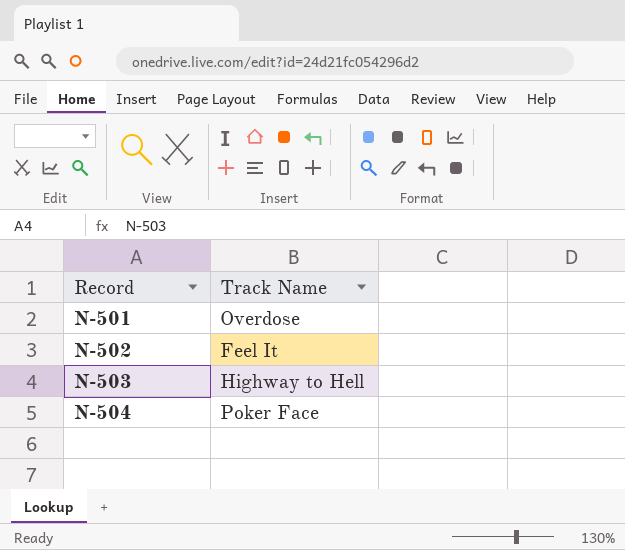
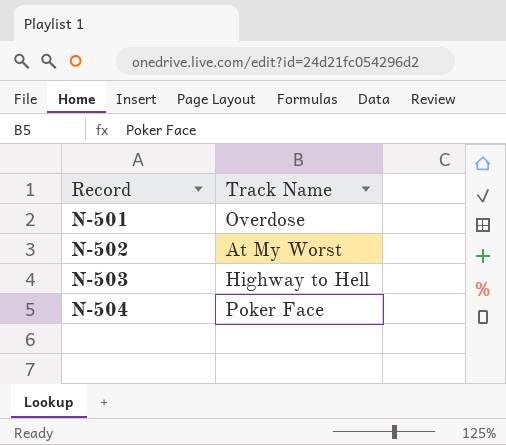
N-502 | Track Name: Feel It -> At My Worst

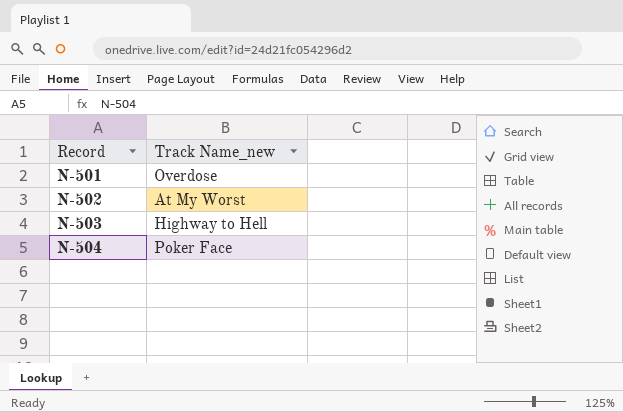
column name: Track Name -> Track Name_new

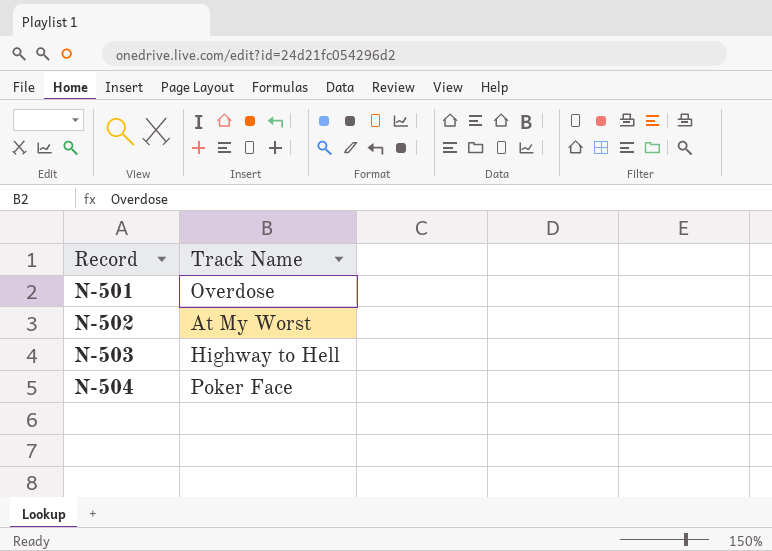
column name: Track Name_new -> Track Name

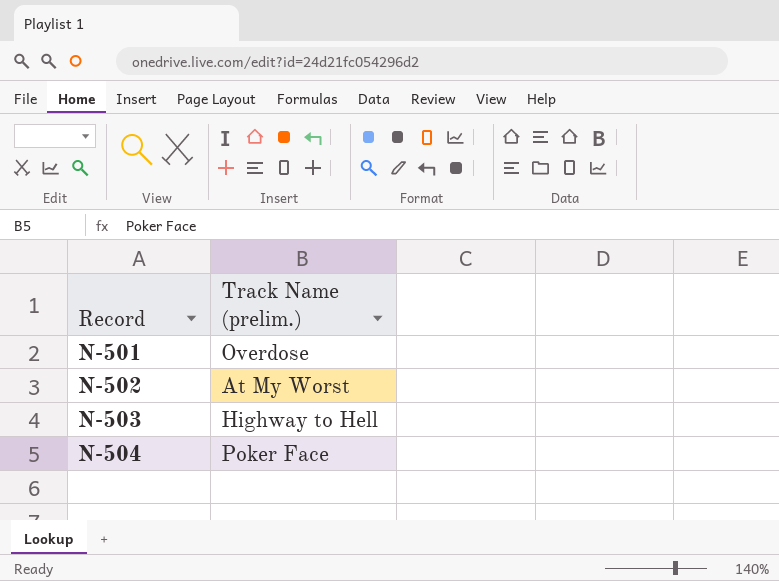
column name: Track Name -> Track Name (prelim.)

